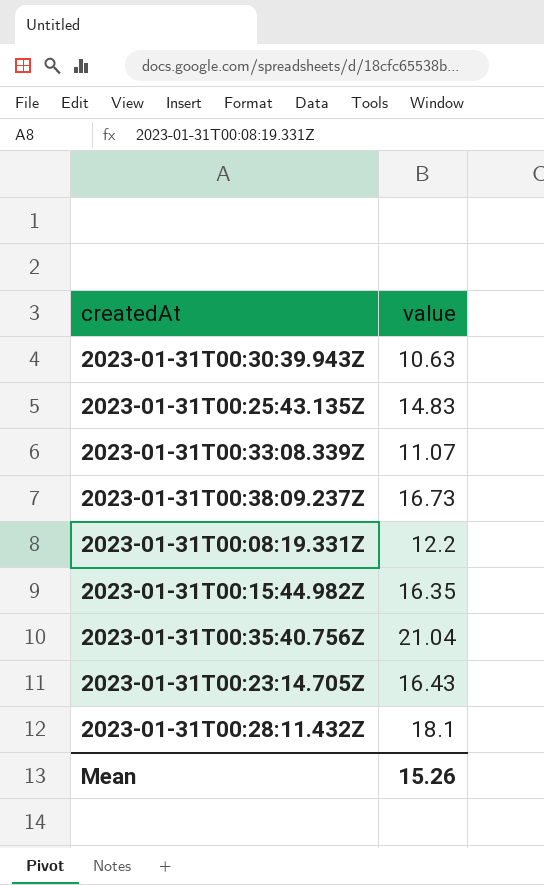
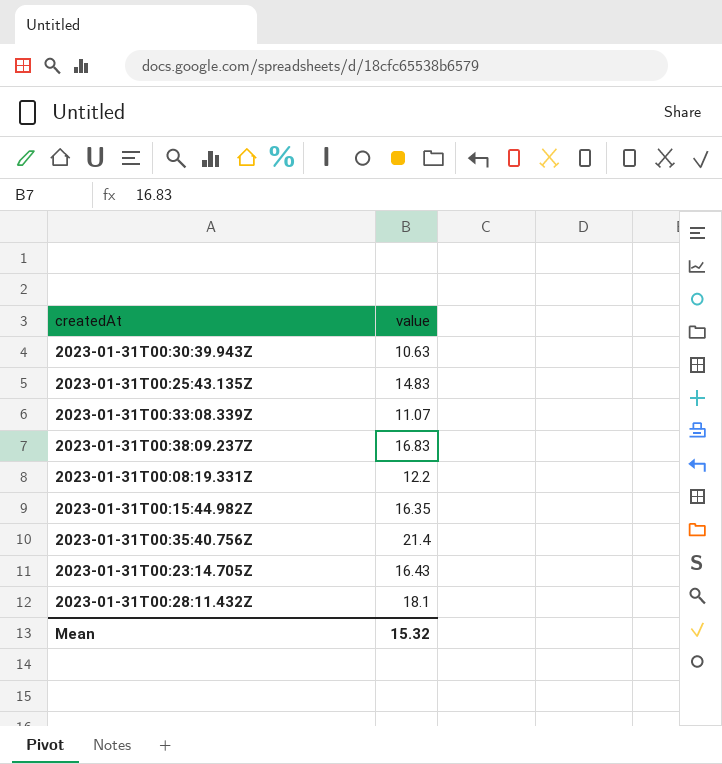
2023-01-31T00:38:09.237Z | value: 16.73 -> 16.83
2023-01-31T00:35:40.756Z | value: 21.04 -> 21.4
Mean | value: 15.26 -> 15.32

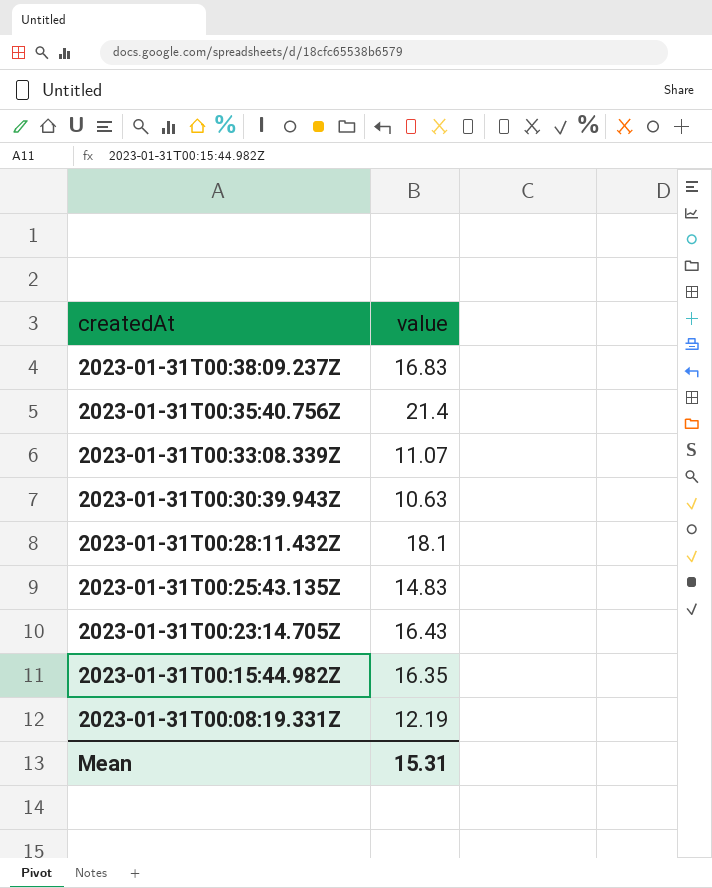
row order: none -> createdAt descending
2023-01-31T00:08:19.331Z | value: 12.2 -> 12.19
Mean | value: 15.32 -> 15.31

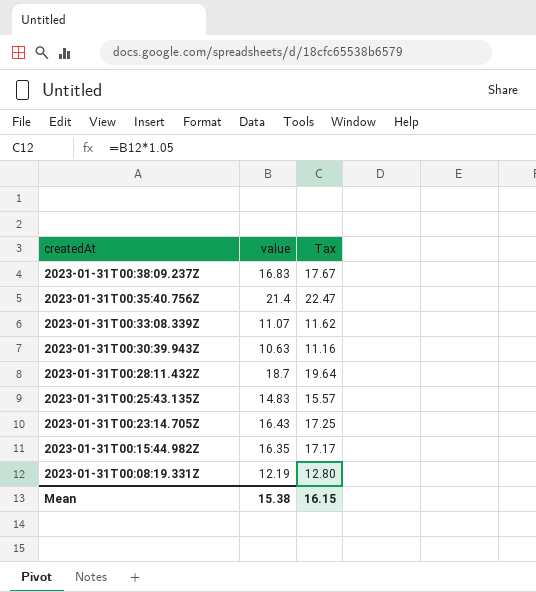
column Tax | formula: none -> [value] * 1.05
2023-01-31T00:28:11.432Z | value: 18.1 -> 18.7
Mean | value: 15.31 -> 15.38

